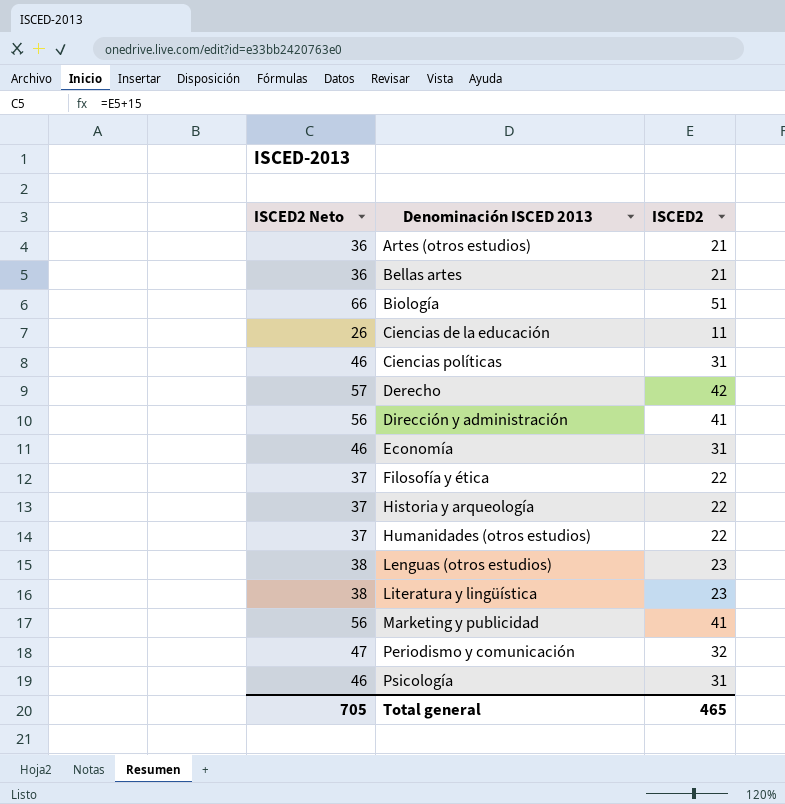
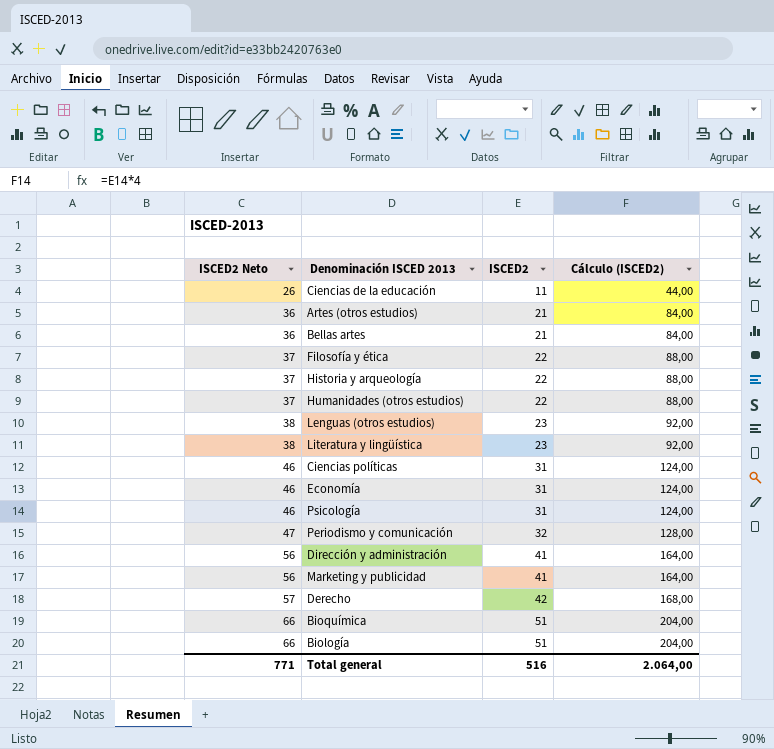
row order: Denominación ISCED 2013 ascending -> ISCED2 Neto ascending
column Cálculo (ISCED2) | formula: none -> [ISCED2] * 4
row Bioquímica: none -> 66 | 51 | 204,00
Total general | ISCED2 Neto: 705 -> 771
Total general | ISCED2: 465 -> 516

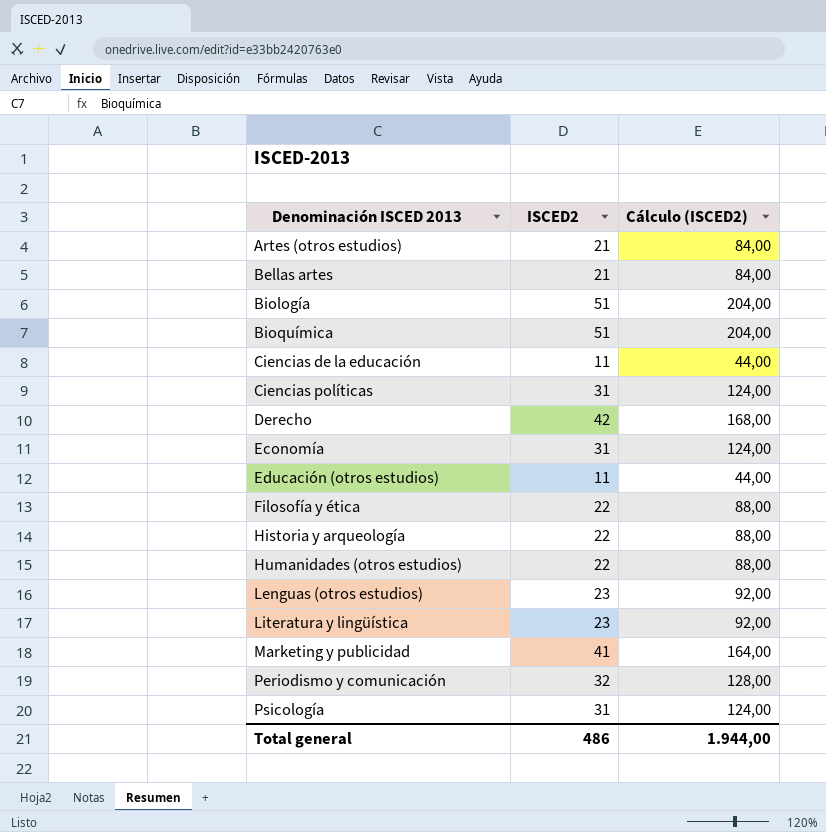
row order: ISCED2 Neto ascending -> Denominación ISCED 2013 ascending
column ISCED2 Neto | formula: [ISCED2] + 15 -> none
row Dirección y administración: 56 | 41 | 164,00 -> none
row Educación (otros estudios): none -> 11 | 44,00
Total general | ISCED2: 516 -> 486
Total general | Cálculo (ISCED2): 2.064,00 -> 1.944,00

